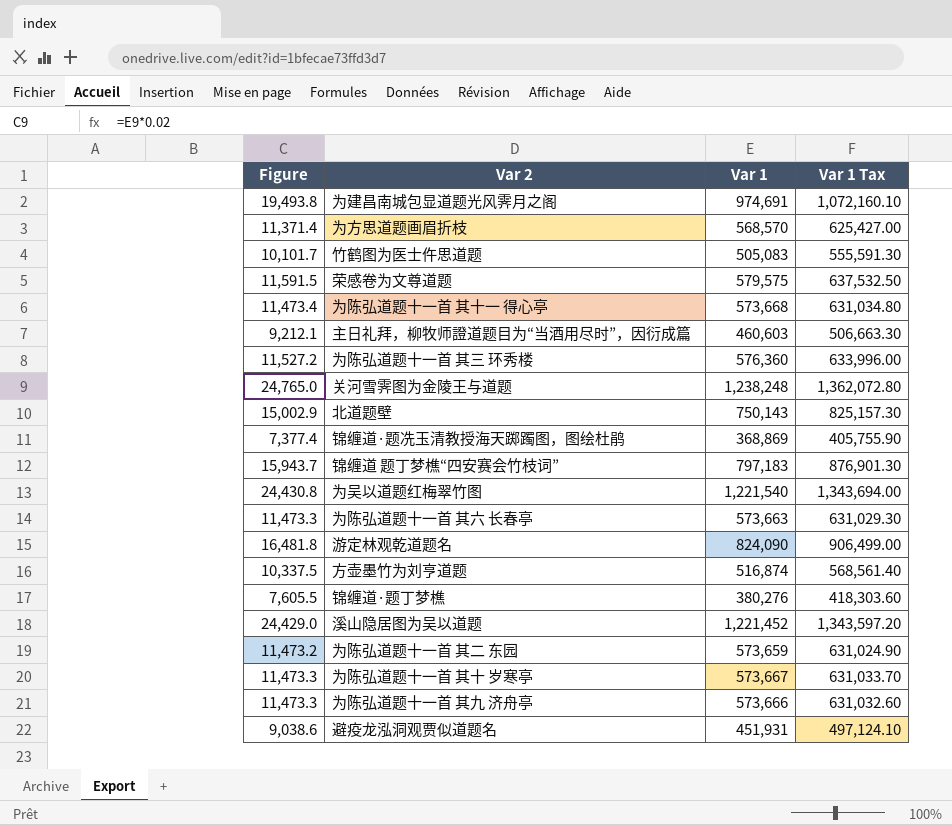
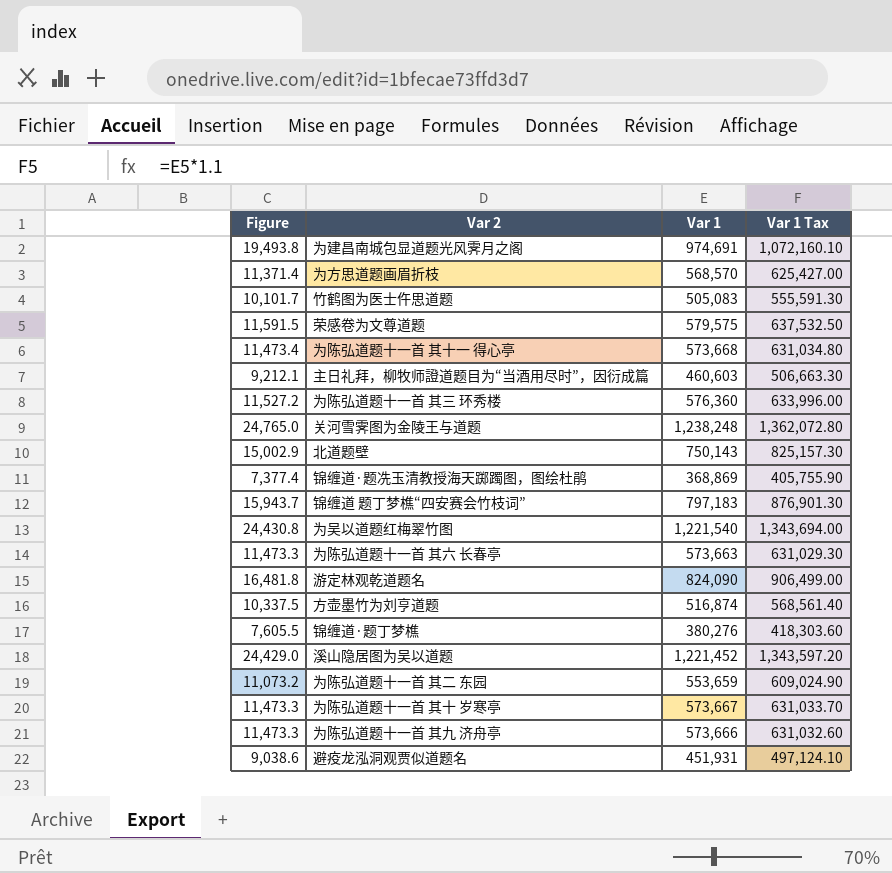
为陈弘道题十一首 其二 东园 | Figure: 11,473.2 -> 11,073.2
为陈弘道题十一首 其二 东园 | Var 1: 573,659 -> 553,659
为陈弘道题十一首 其二 东园 | Var 1 Tax: 631,024.90 -> 609,024.90

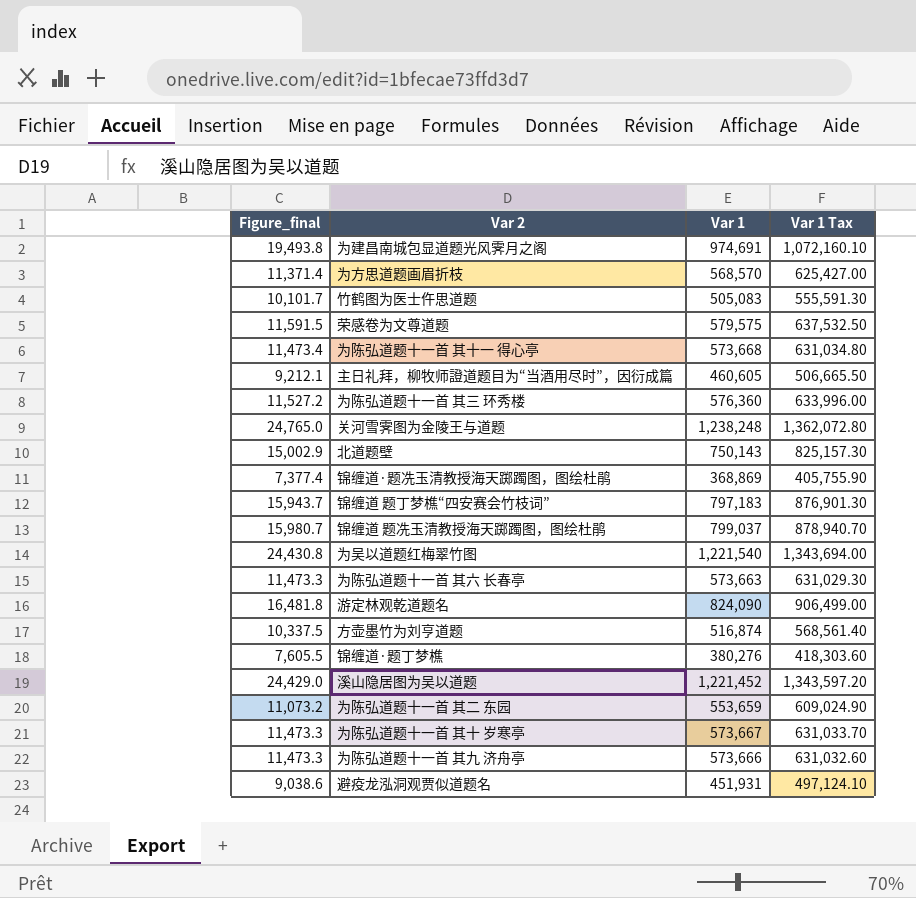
column name: Figure -> Figure_final
主日礼拜，柳牧师證道题目为“当酒用尽时”，因衍成篇 | Var 1: 460,603 -> 460,605
主日礼拜，柳牧师證道题目为“当酒用尽时”，因衍成篇 | Var 1 Tax: 506,663.30 -> 506,665.50
row 锦缠道 题冼玉清教授海天踯躅图，图绘杜鹃: none -> 15,980.7 | 799,037 | 878,940.70

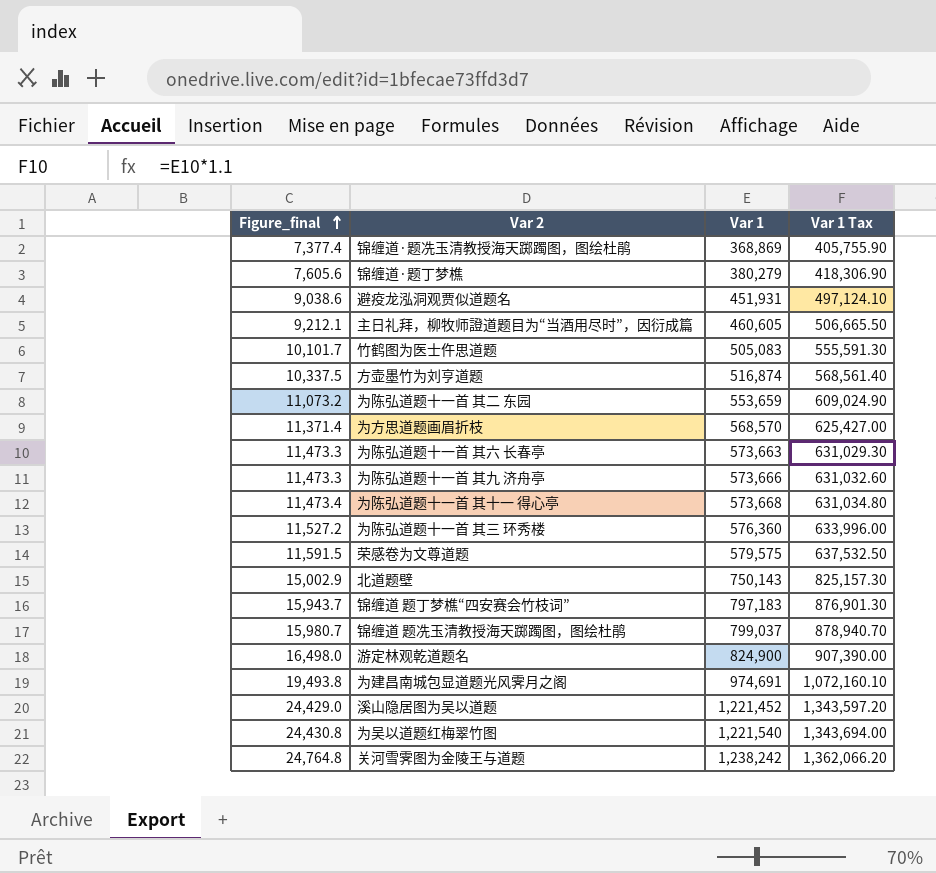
row order: none -> Figure_final ascending
row 为陈弘道题十一首 其十 岁寒亭: 11,473.3 | 573,667 | 631,033.70 -> none
锦缠道·题丁梦樵 | Figure_final: 7,605.5 -> 7,605.6
锦缠道·题丁梦樵 | Var 1: 380,276 -> 380,279
锦缠道·题丁梦樵 | Var 1 Tax: 418,303.60 -> 418,306.90
游定林观乾道题名 | Figure_final: 16,481.8 -> 16,498.0
游定林观乾道题名 | Var 1: 824,090 -> 824,900
游定林观乾道题名 | Var 1 Tax: 906,499.00 -> 907,390.00
关河雪霁图为金陵王与道题 | Figure_final: 24,765.0 -> 24,764.8
关河雪霁图为金陵王与道题 | Var 1: 1,238,248 -> 1,238,242
关河雪霁图为金陵王与道题 | Var 1 Tax: 1,362,072.80 -> 1,362,066.20

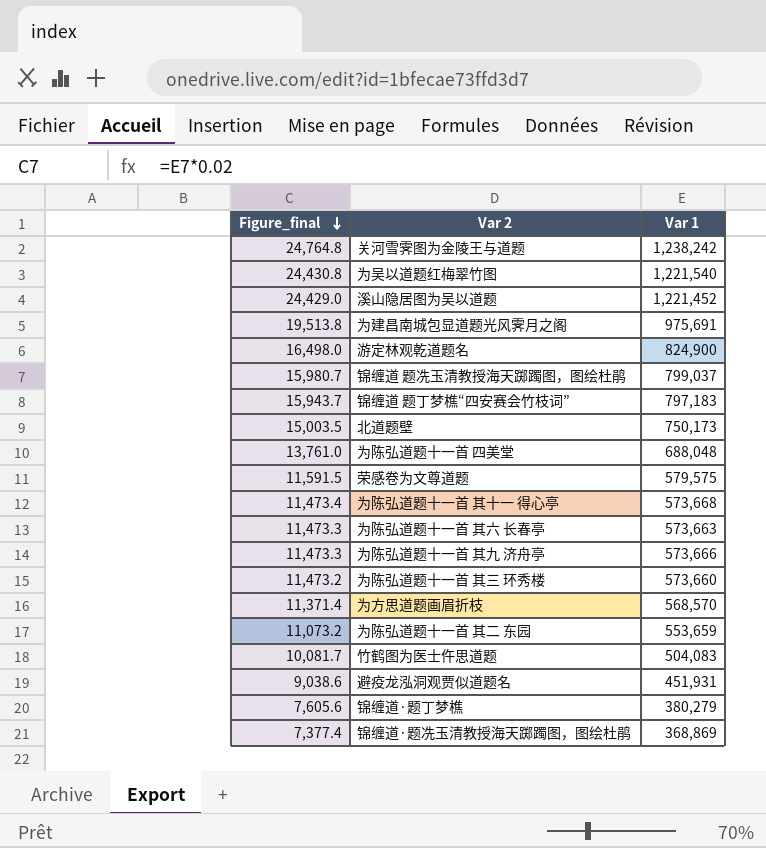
row order: Figure_final ascending -> Figure_final descending
column Var 1 Tax | formula: [Var 1] * 1.1 -> none
row 主日礼拜，柳牧师證道题目为“当酒用尽时”，因衍成篇: 9,212.1 | 460,605 | 506,665.50 -> none
row 方壶墨竹为刘亨道题: 10,337.5 | 516,874 | 568,561.40 -> none
为建昌南城包显道题光风霁月之阁 | Figure_final: 19,493.8 -> 19,513.8
为建昌南城包显道题光风霁月之阁 | Var 1: 974,691 -> 975,691
北道题壁 | Figure_final: 15,002.9 -> 15,003.5
北道题壁 | Var 1: 750,143 -> 750,173
row 为陈弘道题十一首 四美堂: none -> 13,761.0 | 688,048
为陈弘道题十一首 其三 环秀楼 | Figure_final: 11,527.2 -> 11,473.2
为陈弘道题十一首 其三 环秀楼 | Var 1: 576,360 -> 573,660
竹鹤图为医士仵思道题 | Figure_final: 10,101.7 -> 10,081.7
竹鹤图为医士仵思道题 | Var 1: 505,083 -> 504,083

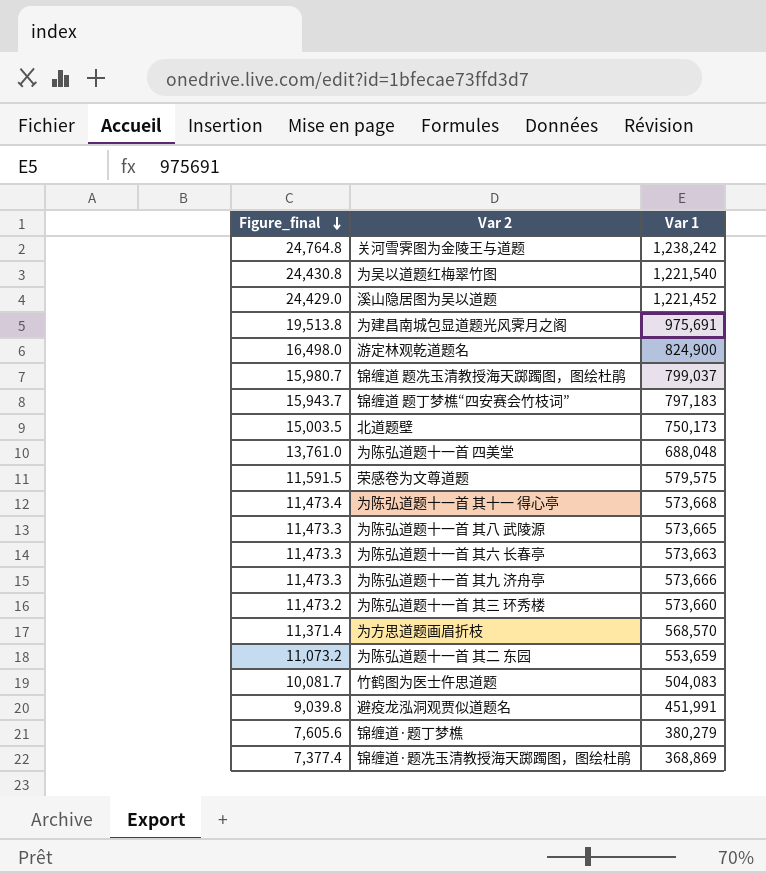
row 为陈弘道题十一首 其八 武陵源: none -> 11,473.3 | 573,665
避疫龙泓洞观贾似道题名 | Figure_final: 9,038.6 -> 9,039.8
避疫龙泓洞观贾似道题名 | Var 1: 451,931 -> 451,991

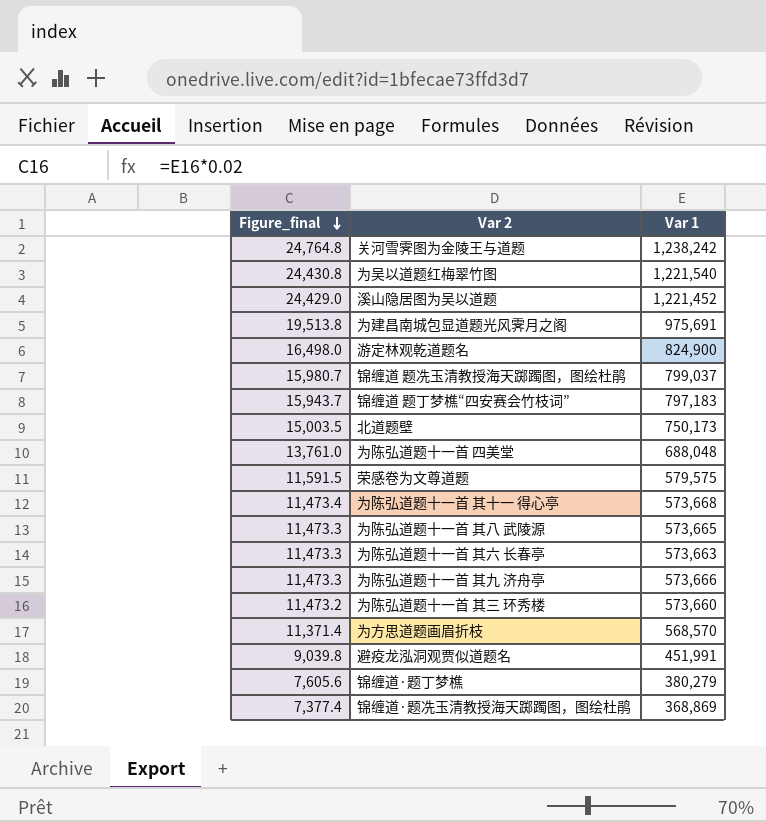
row 为陈弘道题十一首 其二 东园: 11,073.2 | 553,659 -> none
row 竹鹤图为医士仵思道题: 10,081.7 | 504,083 -> none

